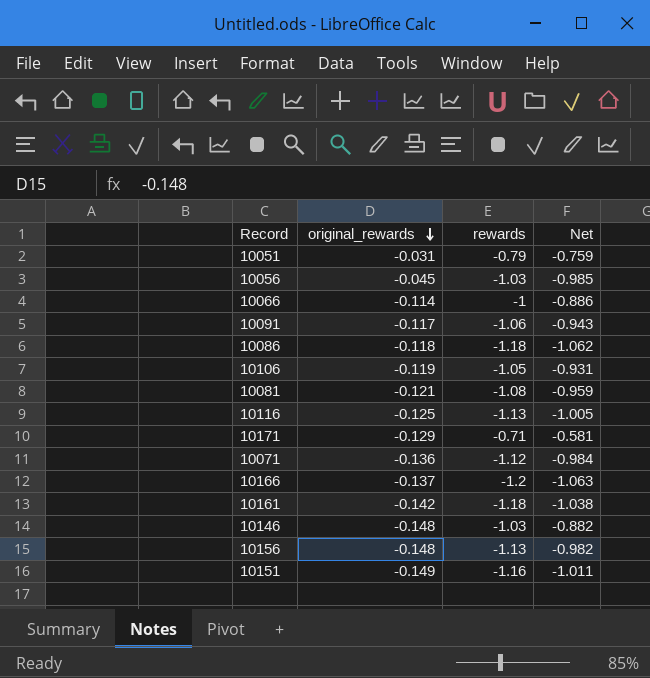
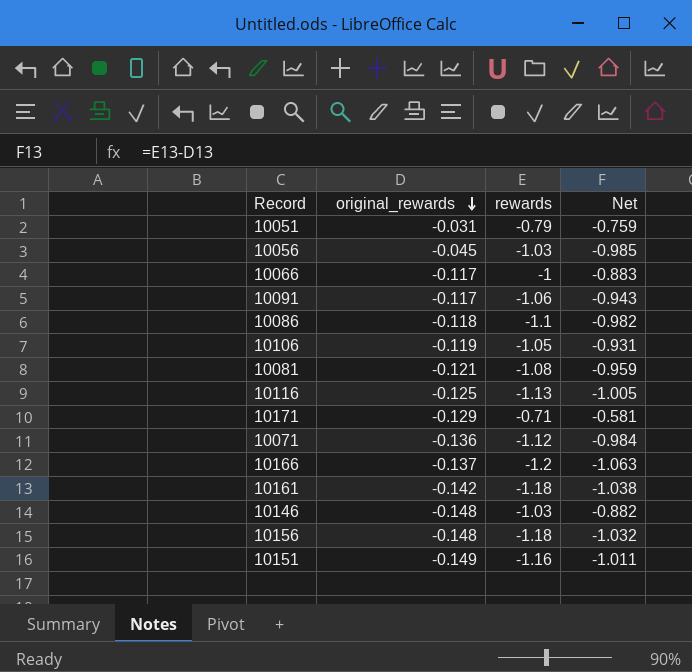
10066 | original_rewards: -0.114 -> -0.117
10066 | Net: -0.886 -> -0.883
10086 | rewards: -1.18 -> -1.1
10086 | Net: -1.062 -> -0.982
10156 | rewards: -1.13 -> -1.18
10156 | Net: -0.982 -> -1.032

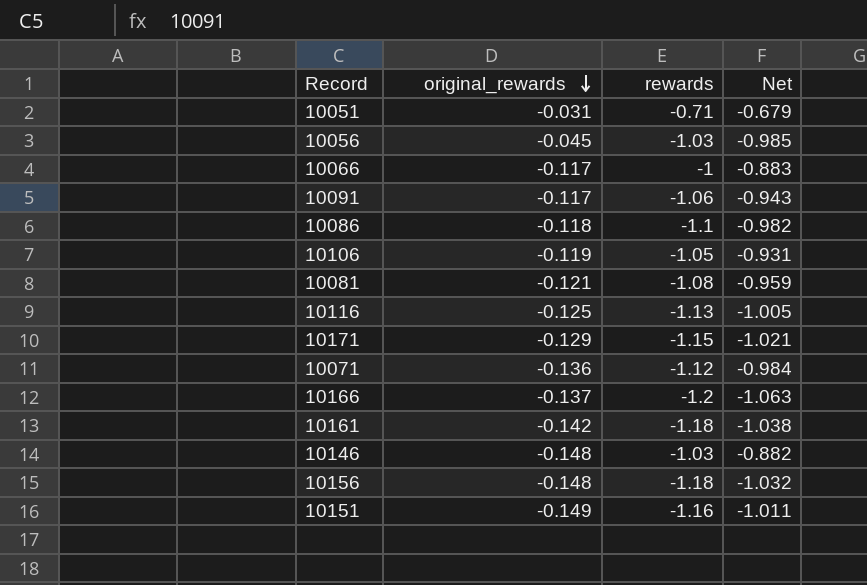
10051 | rewards: -0.79 -> -0.71
10051 | Net: -0.759 -> -0.679
10171 | rewards: -0.71 -> -1.15
10171 | Net: -0.581 -> -1.021

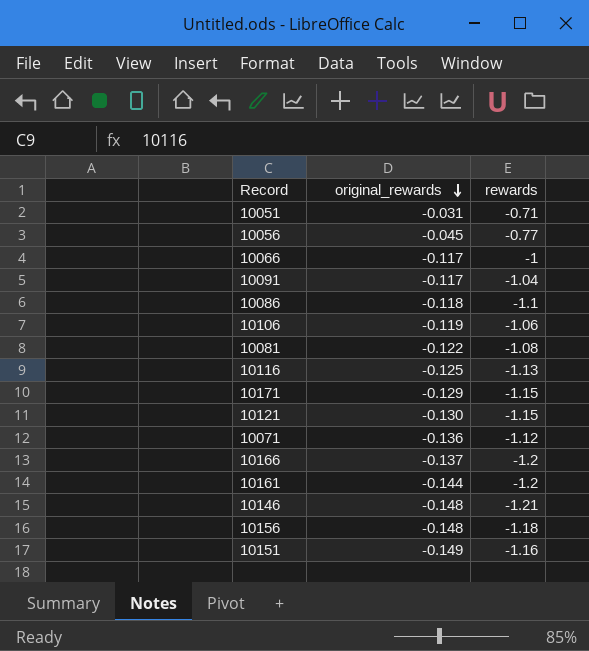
column Net | formula: [rewards] - [original_rewards] -> none
10056 | rewards: -1.03 -> -0.77
10091 | rewards: -1.06 -> -1.04
10106 | rewards: -1.05 -> -1.06
10081 | original_rewards: -0.121 -> -0.122
row 10121: none -> -0.130 | -1.15
10161 | original_rewards: -0.142 -> -0.144
10161 | rewards: -1.18 -> -1.2
10146 | rewards: -1.03 -> -1.21

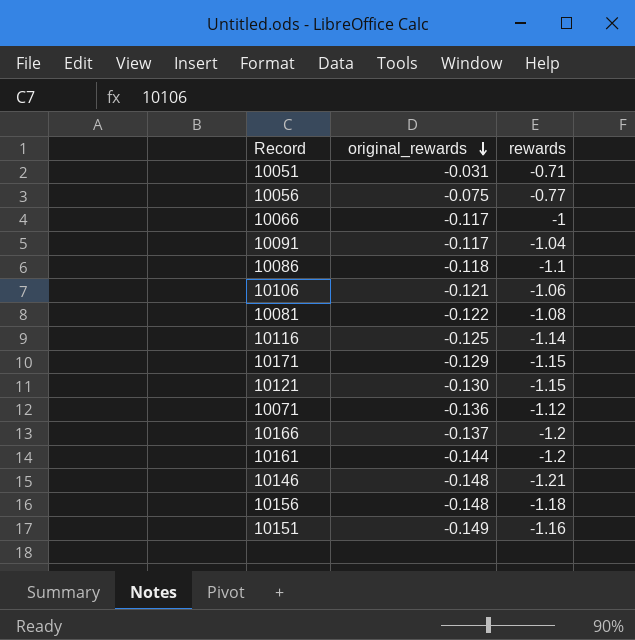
10056 | original_rewards: -0.045 -> -0.075
10106 | original_rewards: -0.119 -> -0.121
10116 | rewards: -1.13 -> -1.14

